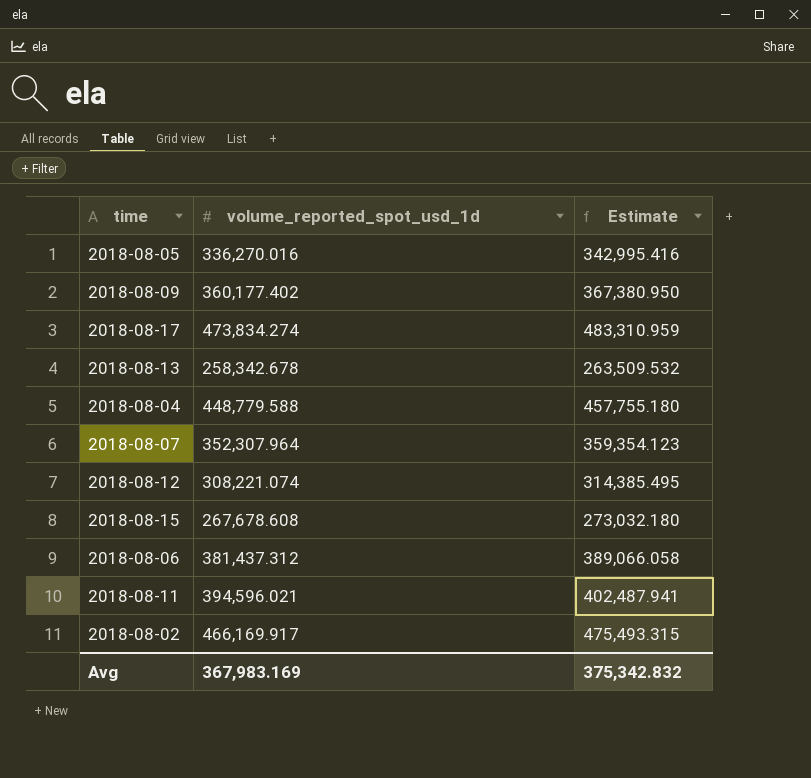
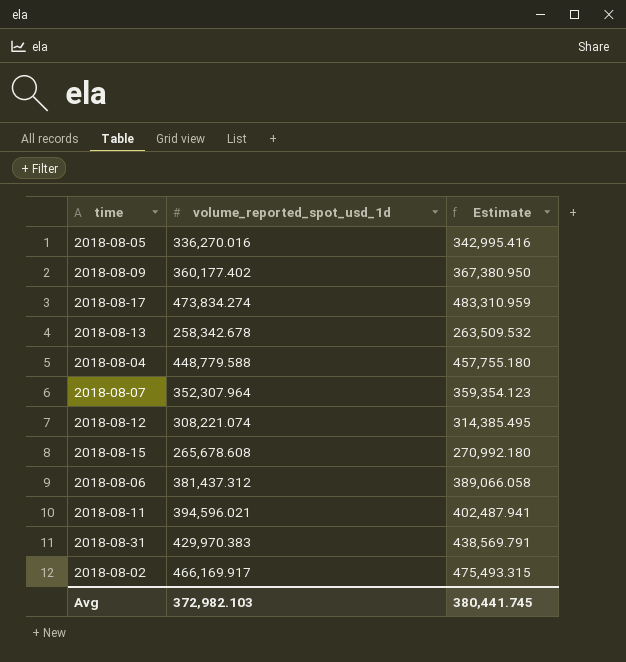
2018-08-15 | volume_reported_spot_usd_1d: 267,678.608 -> 265,678.608
2018-08-15 | Estimate: 273,032.180 -> 270,992.180
row 2018-08-31: none -> 429,970.383 | 438,569.791
Avg | volume_reported_spot_usd_1d: 367,983.169 -> 372,982.103
Avg | Estimate: 375,342.832 -> 380,441.745

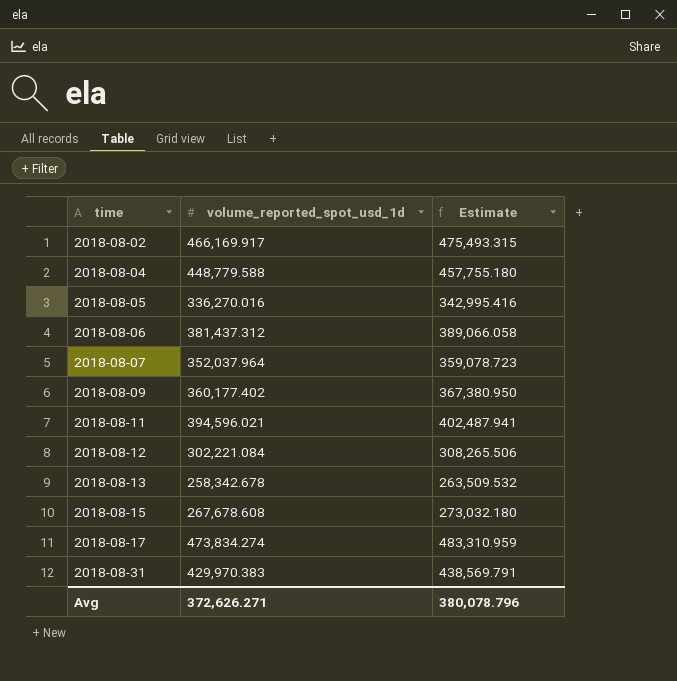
row order: none -> time ascending
2018-08-07 | volume_reported_spot_usd_1d: 352,307.964 -> 352,037.964
2018-08-07 | Estimate: 359,354.123 -> 359,078.723
2018-08-12 | volume_reported_spot_usd_1d: 308,221.074 -> 302,221.084
2018-08-12 | Estimate: 314,385.495 -> 308,265.506
2018-08-15 | volume_reported_spot_usd_1d: 265,678.608 -> 267,678.608
2018-08-15 | Estimate: 270,992.180 -> 273,032.180
Avg | volume_reported_spot_usd_1d: 372,982.103 -> 372,626.271
Avg | Estimate: 380,441.745 -> 380,078.796

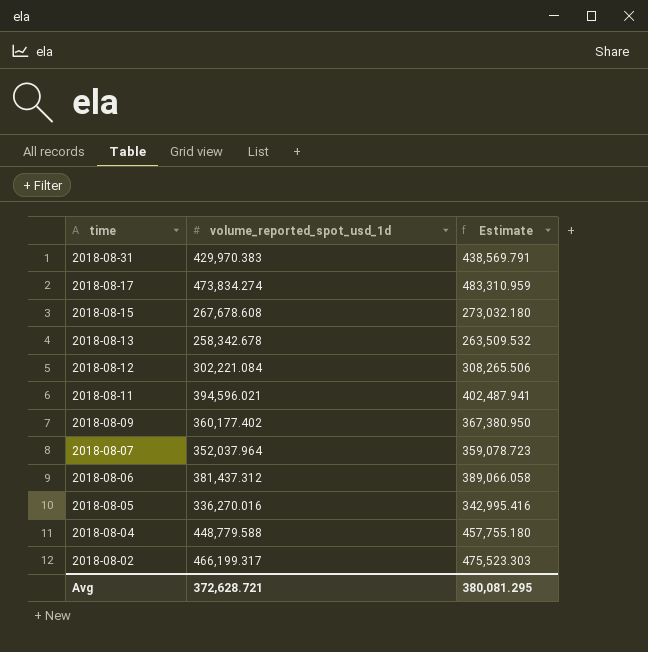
row order: time ascending -> time descending
2018-08-02 | volume_reported_spot_usd_1d: 466,169.917 -> 466,199.317
2018-08-02 | Estimate: 475,493.315 -> 475,523.303
Avg | volume_reported_spot_usd_1d: 372,626.271 -> 372,628.721
Avg | Estimate: 380,078.796 -> 380,081.295

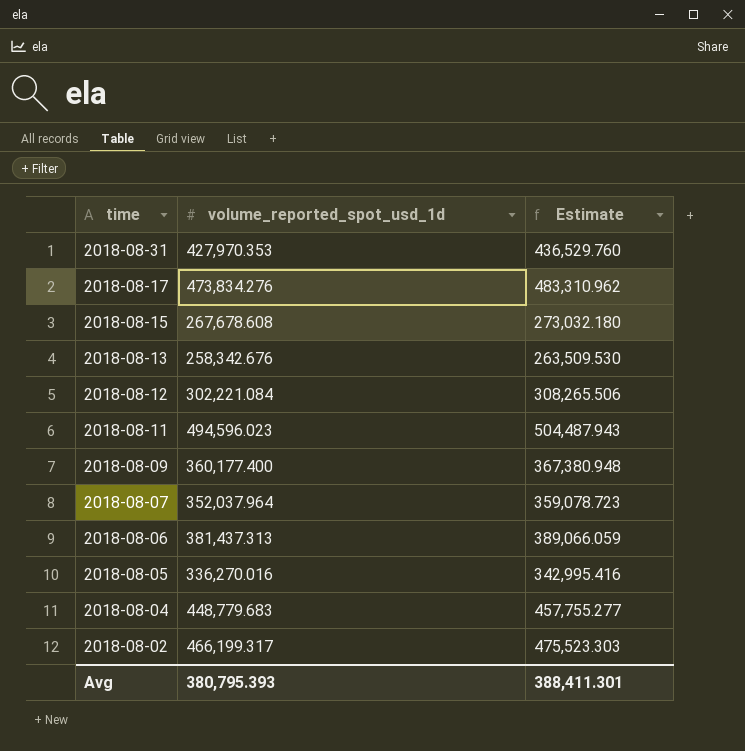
2018-08-31 | volume_reported_spot_usd_1d: 429,970.383 -> 427,970.353
2018-08-31 | Estimate: 438,569.791 -> 436,529.760
2018-08-17 | volume_reported_spot_usd_1d: 473,834.274 -> 473,834.276
2018-08-17 | Estimate: 483,310.959 -> 483,310.962
2018-08-13 | volume_reported_spot_usd_1d: 258,342.678 -> 258,342.676
2018-08-13 | Estimate: 263,509.532 -> 263,509.530
2018-08-11 | volume_reported_spot_usd_1d: 394,596.021 -> 494,596.023
2018-08-11 | Estimate: 402,487.941 -> 504,487.943
2018-08-09 | volume_reported_spot_usd_1d: 360,177.402 -> 360,177.400
2018-08-09 | Estimate: 367,380.950 -> 367,380.948
2018-08-06 | volume_reported_spot_usd_1d: 381,437.312 -> 381,437.313
2018-08-06 | Estimate: 389,066.058 -> 389,066.059
2018-08-04 | volume_reported_spot_usd_1d: 448,779.588 -> 448,779.683
2018-08-04 | Estimate: 457,755.180 -> 457,755.277
Avg | volume_reported_spot_usd_1d: 372,628.721 -> 380,795.393
Avg | Estimate: 380,081.295 -> 388,411.301

